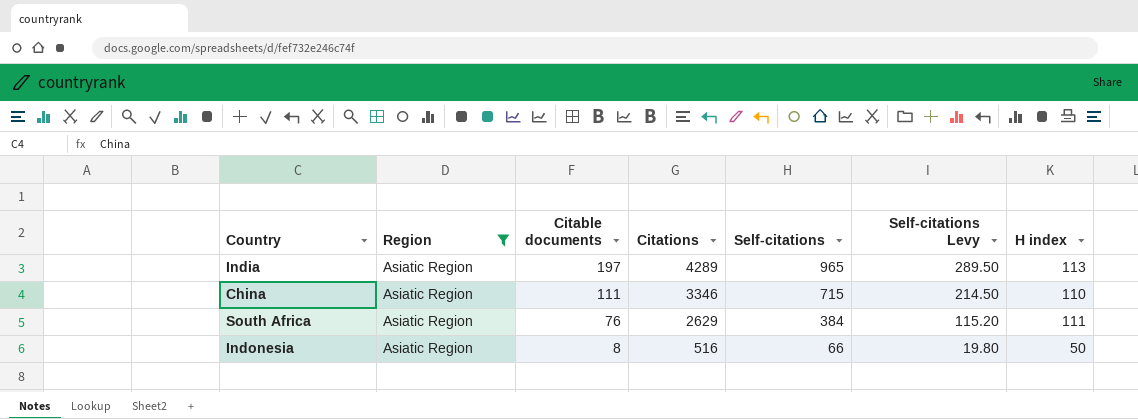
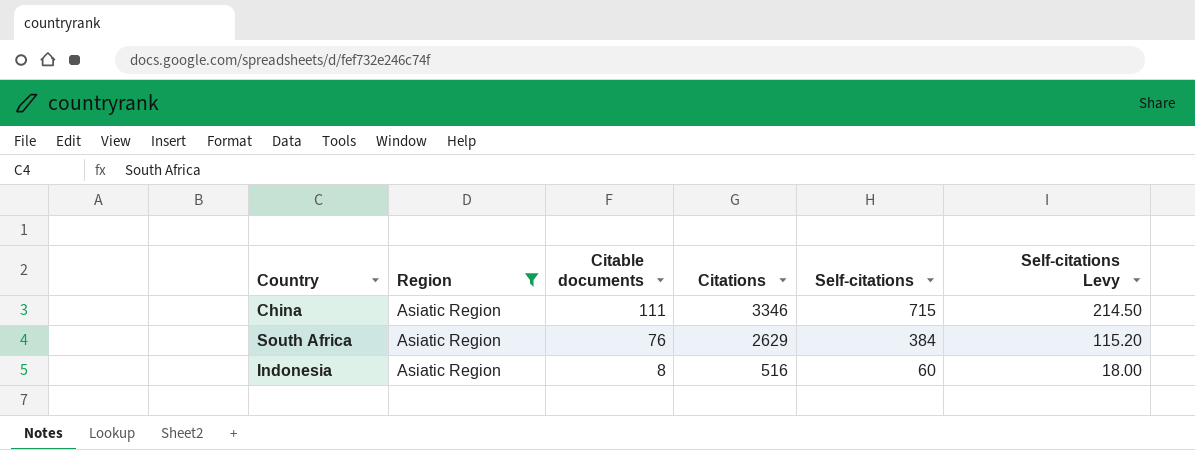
column H index | position: 7 -> none
row India: Asiatic Region | 197 | 4289 | 965 | 289.50 | 113 -> none
Indonesia | Self-citations: 66 -> 60
Indonesia | Self-citations Levy: 19.80 -> 18.00

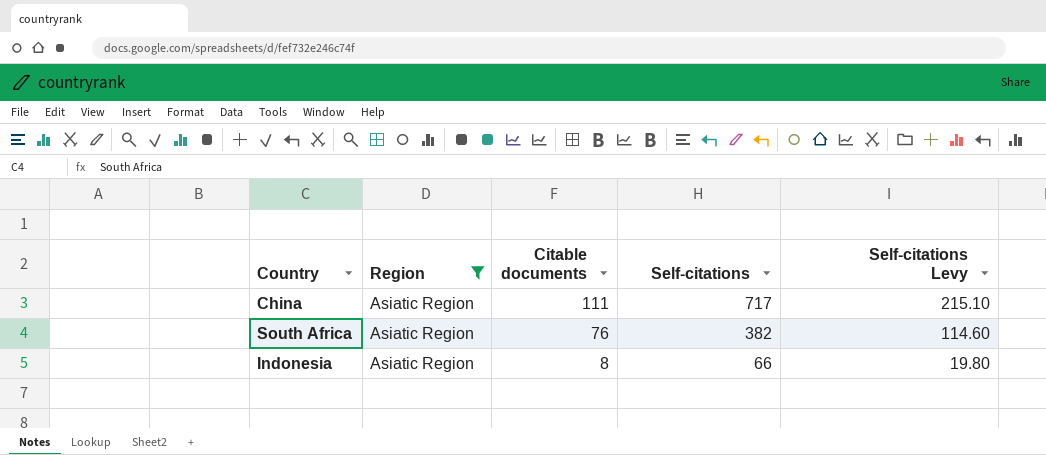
column Citations | position: 4 -> none
China | Self-citations: 715 -> 717
China | Self-citations Levy: 214.50 -> 215.10
South Africa | Self-citations: 384 -> 382
South Africa | Self-citations Levy: 115.20 -> 114.60
Indonesia | Self-citations: 60 -> 66
Indonesia | Self-citations Levy: 18.00 -> 19.80

